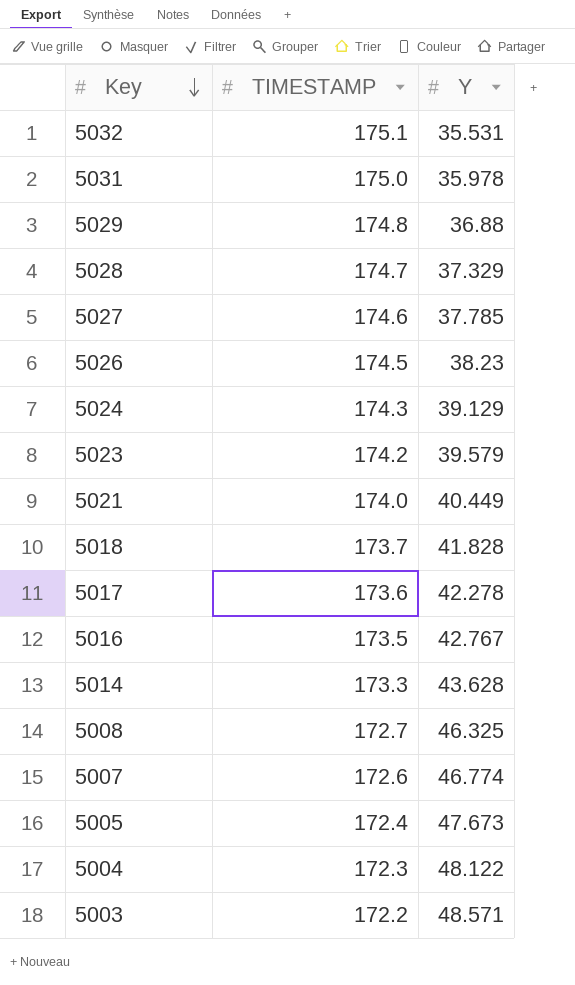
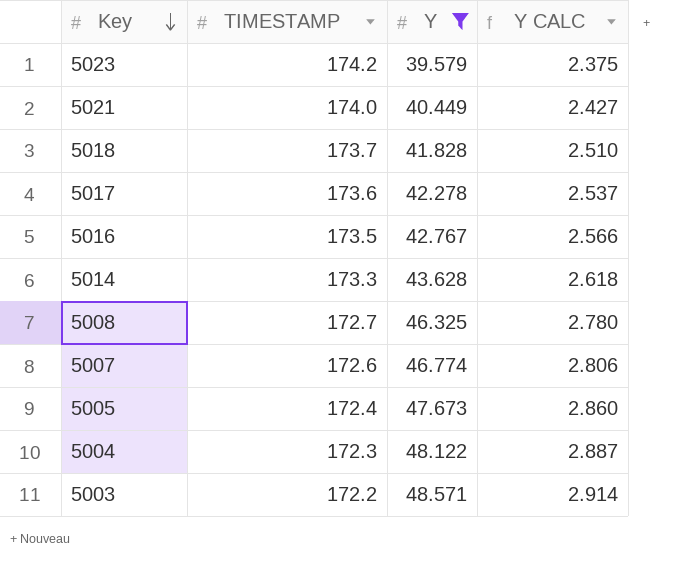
filter: none -> Y >= 39.579
column Y CALC | formula: none -> [Y] * 0.06

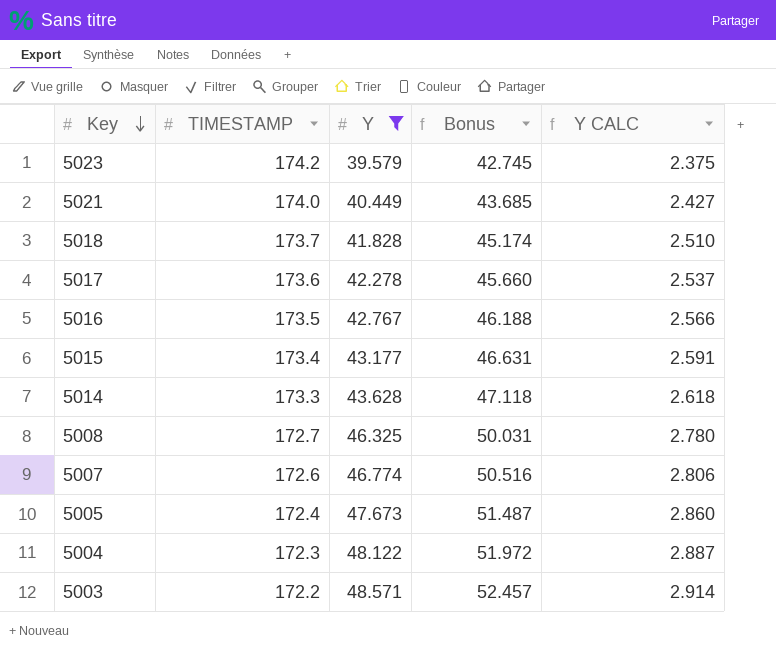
column Bonus | formula: none -> [Y] * 1.08
row 5015: none -> 173.4 | 43.177 | 46.631 | 2.591

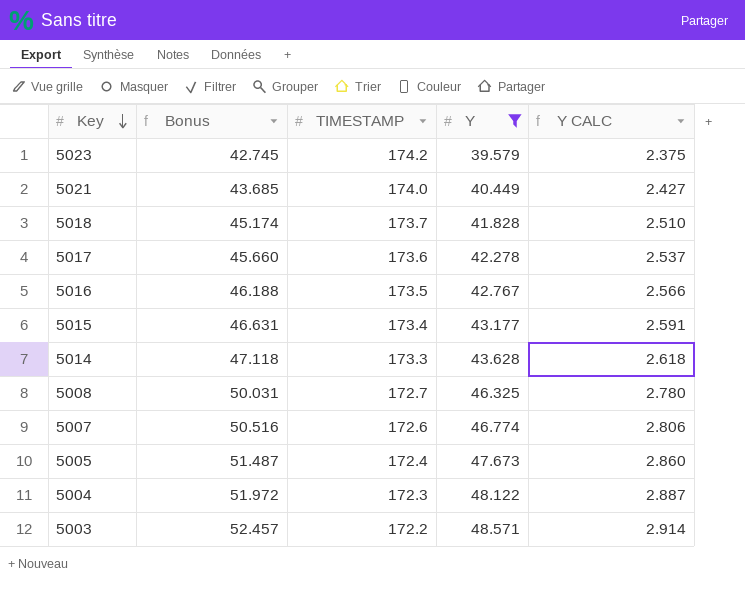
column Bonus | position: 4 -> 2

